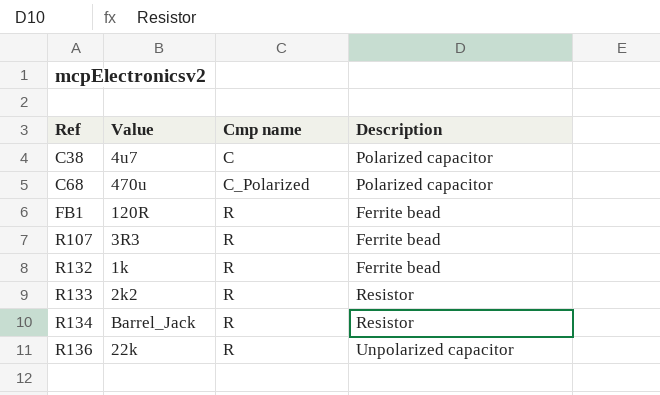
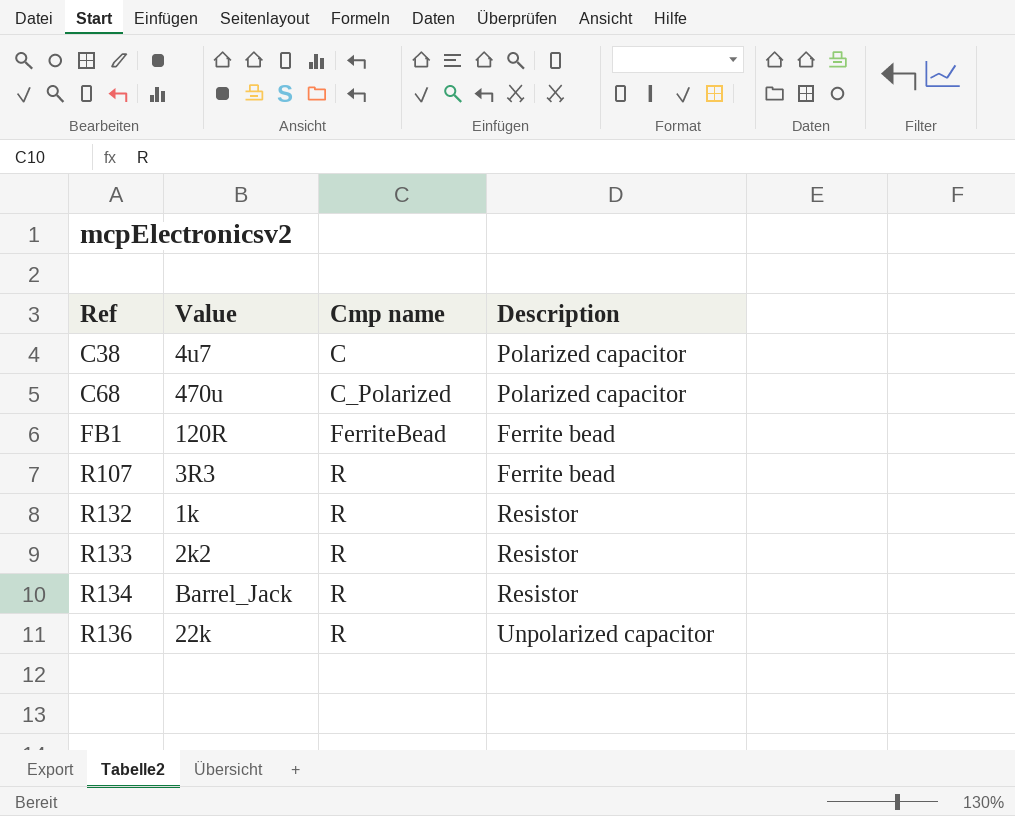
FB1 | Cmp name: R -> FerriteBead
R132 | Description: Ferrite bead -> Resistor

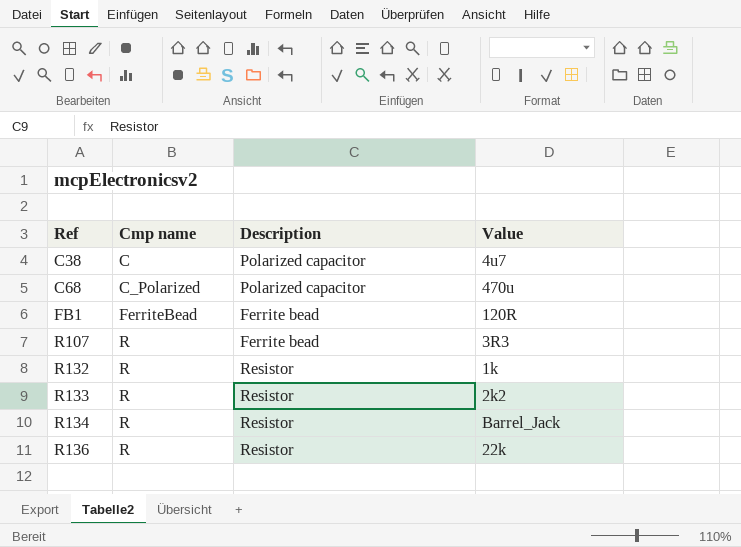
column Value | position: 2 -> 4
R136 | Description: Unpolarized capacitor -> Resistor

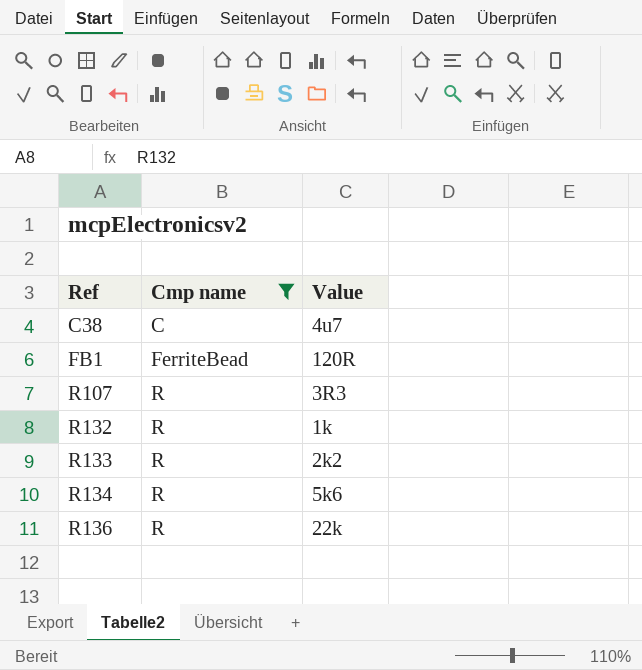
filter: none -> Cmp name != C_Polarized
column Description | position: 3 -> none
R134 | Value: Barrel_Jack -> 5k6

